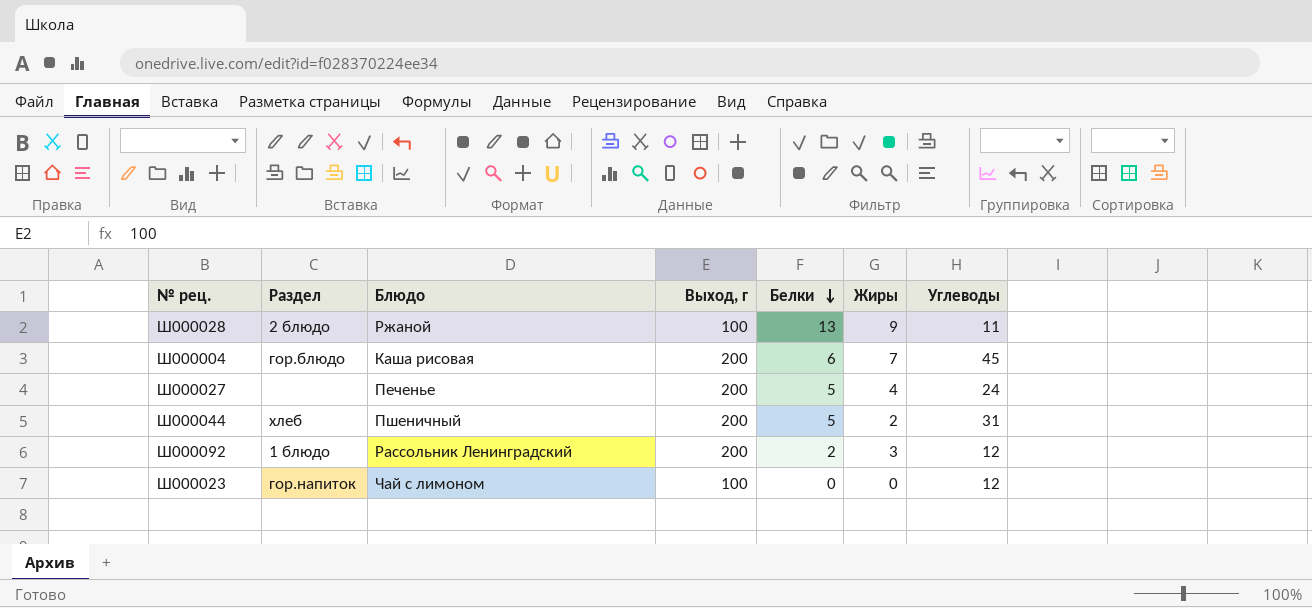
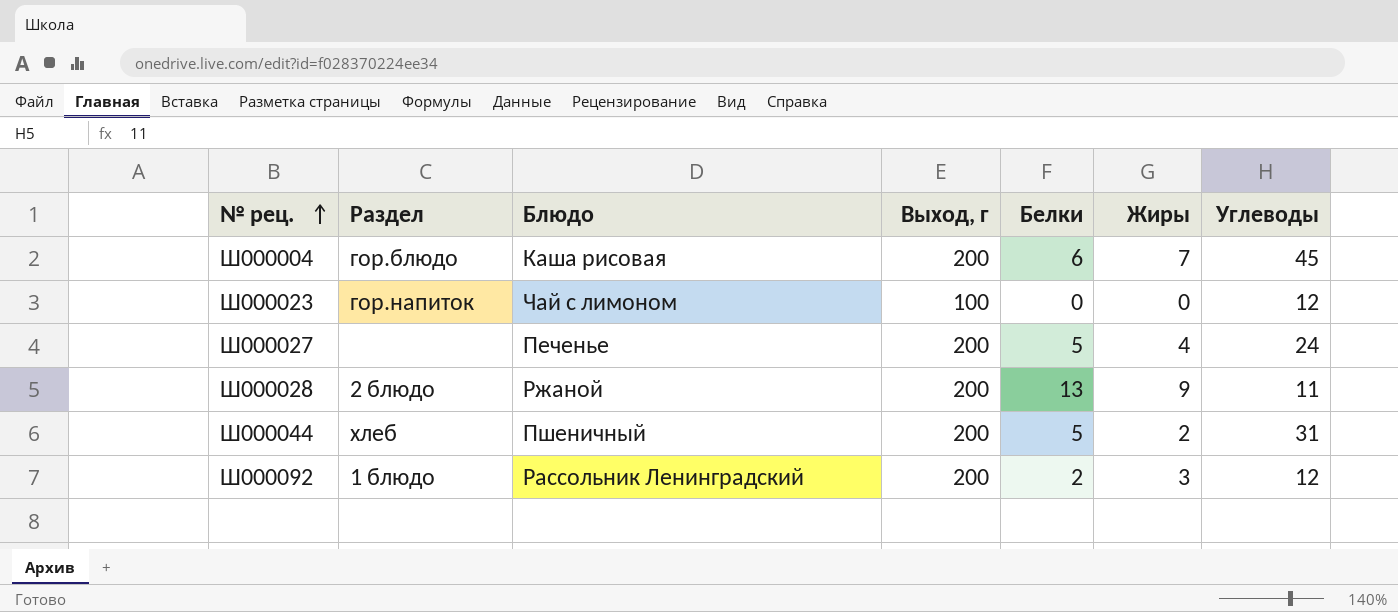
row order: Белки descending -> № рец. ascending
Ш000028 | Выход, г: 100 -> 200

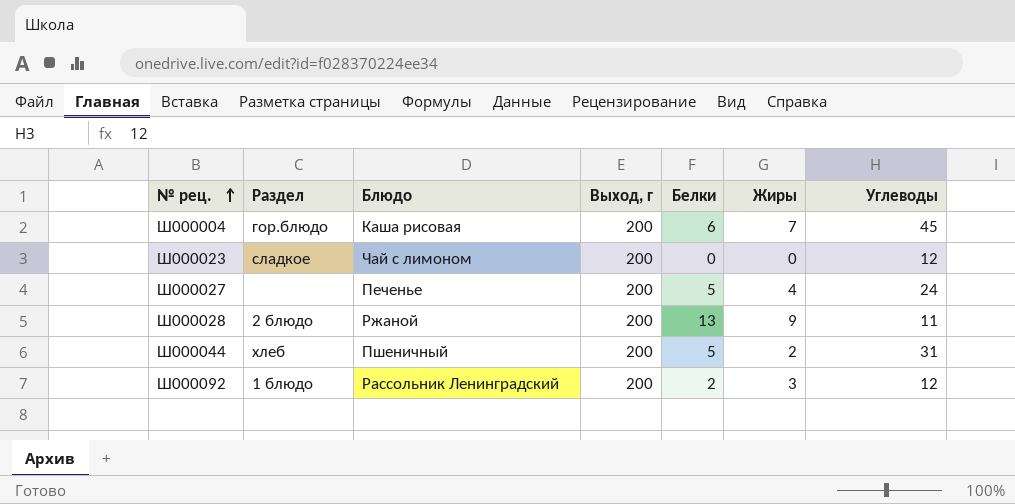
Ш000023 | Раздел: гор.напиток -> сладкое
Ш000023 | Выход, г: 100 -> 200

